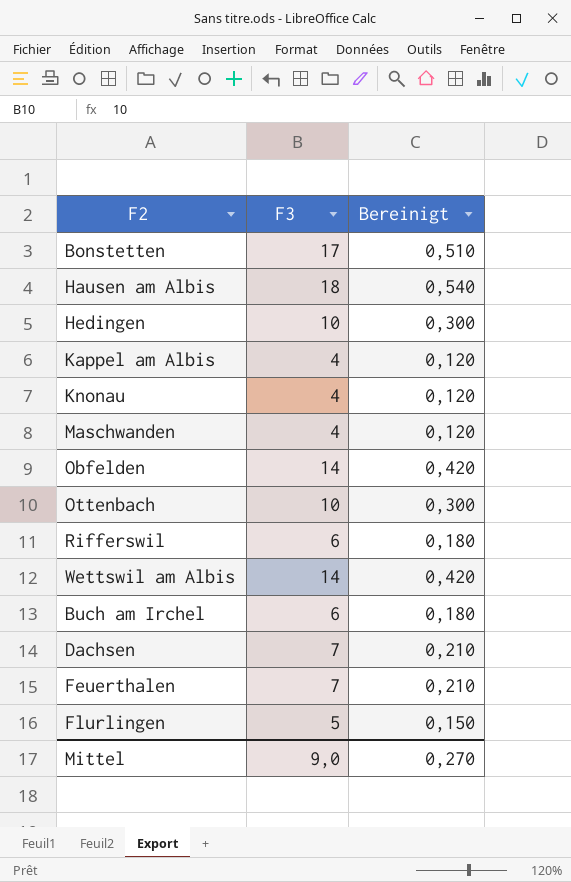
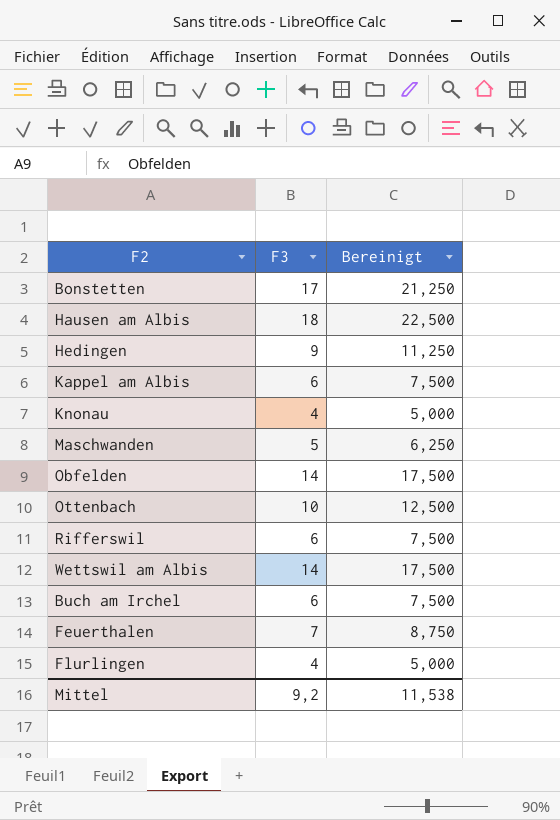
column Bereinigt | formula: [F3] * 0,03 -> [F3] * 1,25
row Dachsen: 7 | 0,210 -> none
Hedingen | F3: 10 -> 9
Kappel am Albis | F3: 4 -> 6
Maschwanden | F3: 4 -> 5
Flurlingen | F3: 5 -> 4
Mittel | F3: 9,0 -> 9,2
Mittel | Bereinigt: 0,270 -> 11,538

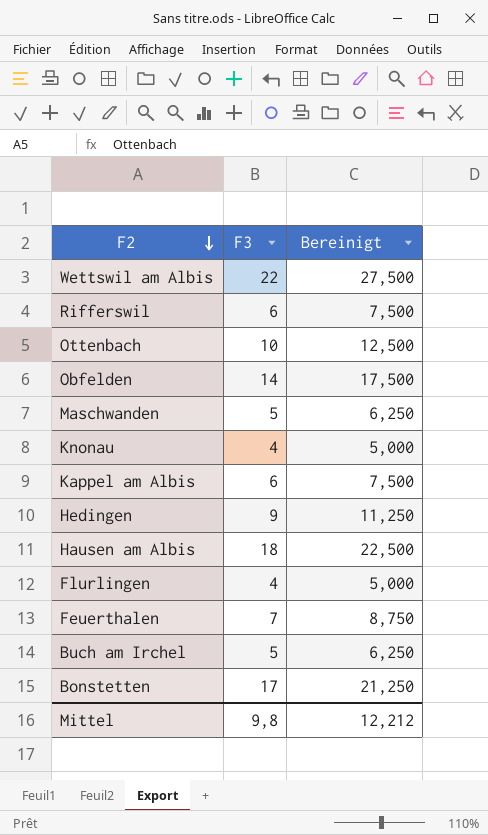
row order: none -> F2 descending
Wettswil am Albis | F3: 14 -> 22
Wettswil am Albis | Bereinigt: 17,500 -> 27,500
Buch am Irchel | F3: 6 -> 5
Buch am Irchel | Bereinigt: 7,500 -> 6,250
Mittel | F3: 9,2 -> 9,8
Mittel | Bereinigt: 11,538 -> 12,212

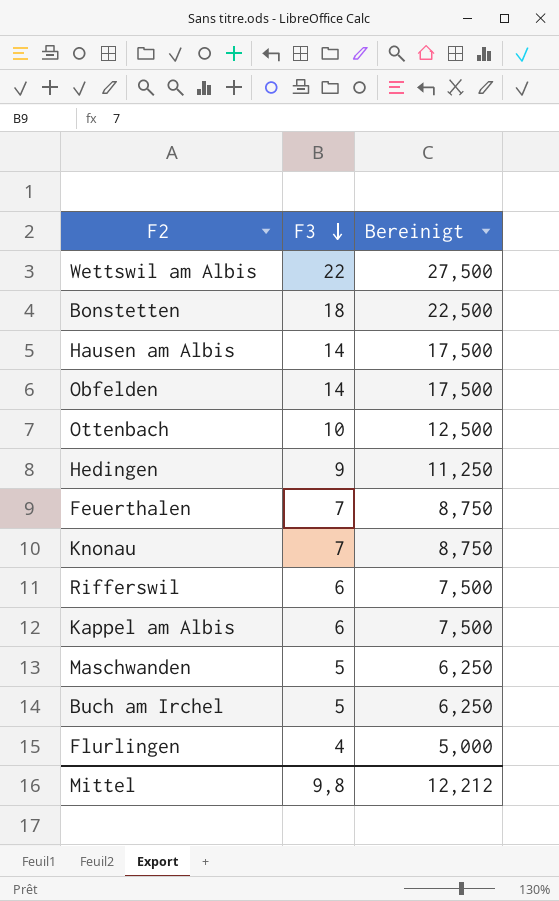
row order: F2 descending -> F3 descending
Bonstetten | F3: 17 -> 18
Bonstetten | Bereinigt: 21,250 -> 22,500
Hausen am Albis | F3: 18 -> 14
Hausen am Albis | Bereinigt: 22,500 -> 17,500
Knonau | F3: 4 -> 7
Knonau | Bereinigt: 5,000 -> 8,750

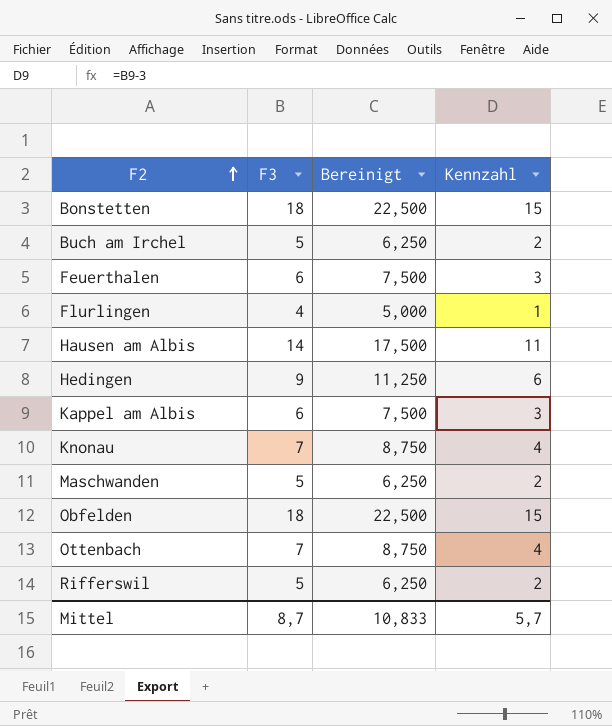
row order: F3 descending -> F2 ascending
column Kennzahl | formula: none -> [F3] - 3
row Wettswil am Albis: 22 | 27,500 -> none
Feuerthalen | F3: 7 -> 6
Feuerthalen | Bereinigt: 8,750 -> 7,500
Obfelden | F3: 14 -> 18
Obfelden | Bereinigt: 17,500 -> 22,500
Ottenbach | F3: 10 -> 7
Ottenbach | Bereinigt: 12,500 -> 8,750
Rifferswil | F3: 6 -> 5
Rifferswil | Bereinigt: 7,500 -> 6,250
Mittel | F3: 9,8 -> 8,7
Mittel | Bereinigt: 12,212 -> 10,833

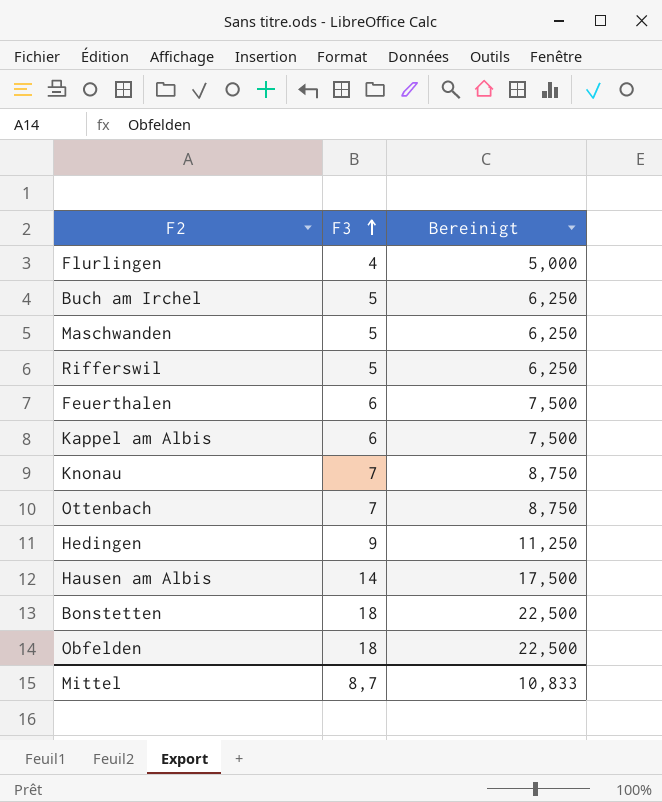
row order: F2 ascending -> F3 ascending
column Kennzahl | formula: [F3] - 3 -> none

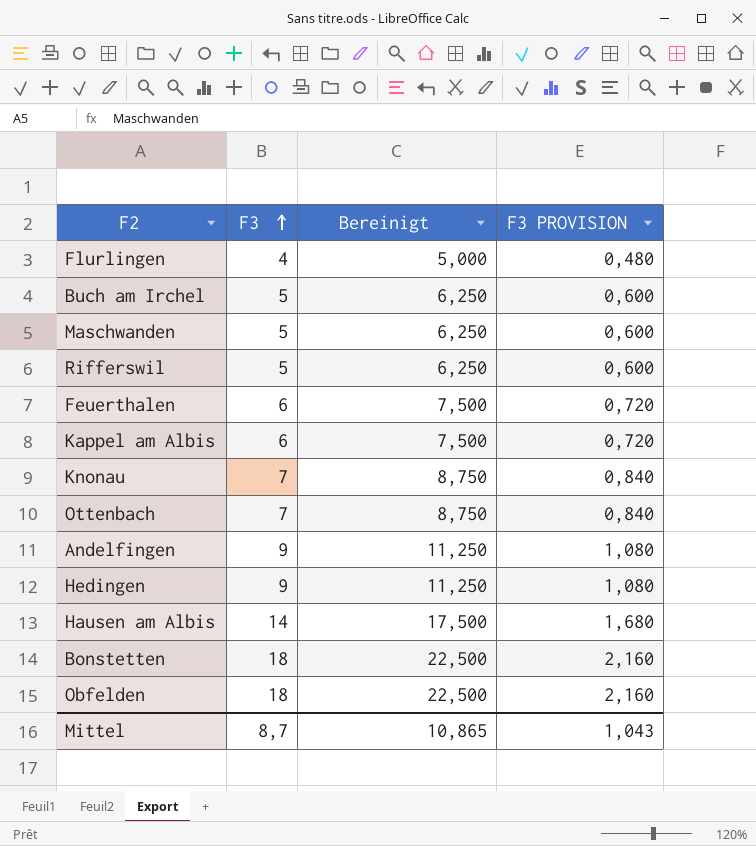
column F3 PROVISION | formula: none -> [F3] * 0,12
row Andelfingen: none -> 9 | 11,250 | 1,080
Mittel | Bereinigt: 10,833 -> 10,865

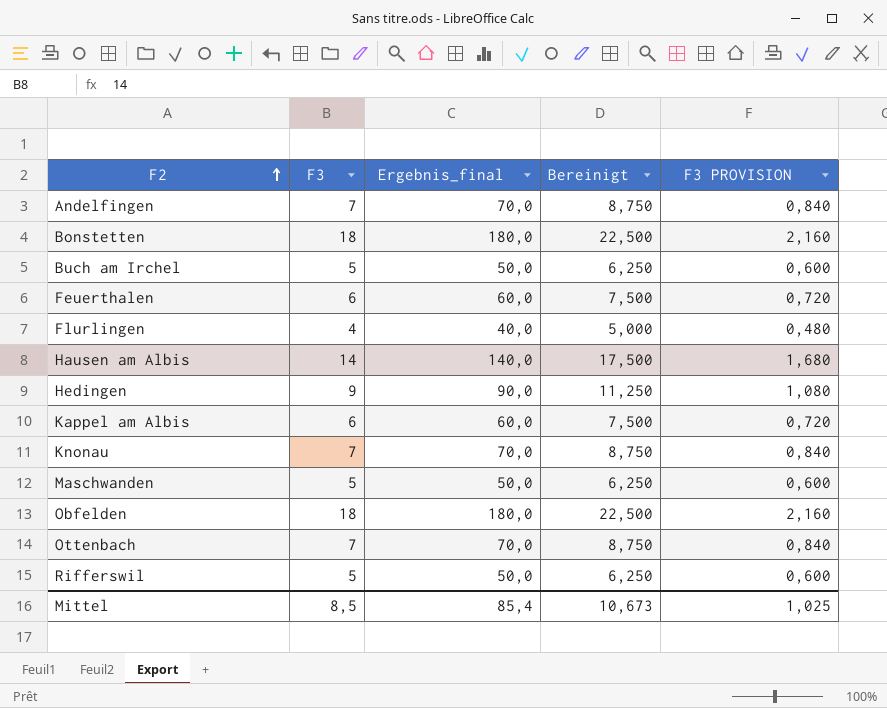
row order: F3 ascending -> F2 ascending
column Ergebnis_final | formula: none -> [F3] * 10
Andelfingen | F3: 9 -> 7
Andelfingen | Bereinigt: 11,250 -> 8,750
Andelfingen | F3 PROVISION: 1,080 -> 0,840
Mittel | F3: 8,7 -> 8,5
Mittel | Bereinigt: 10,865 -> 10,673
Mittel | F3 PROVISION: 1,043 -> 1,025

